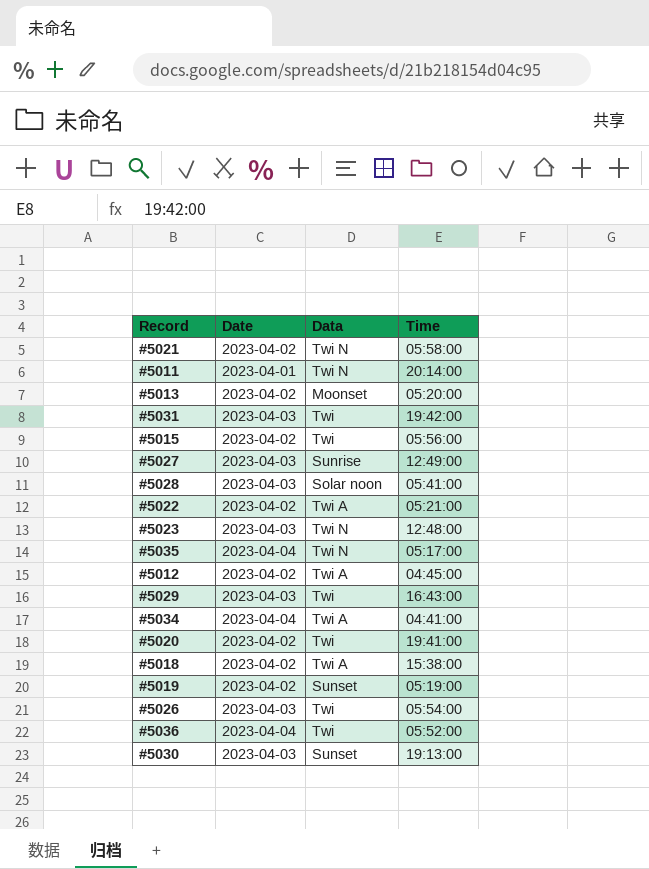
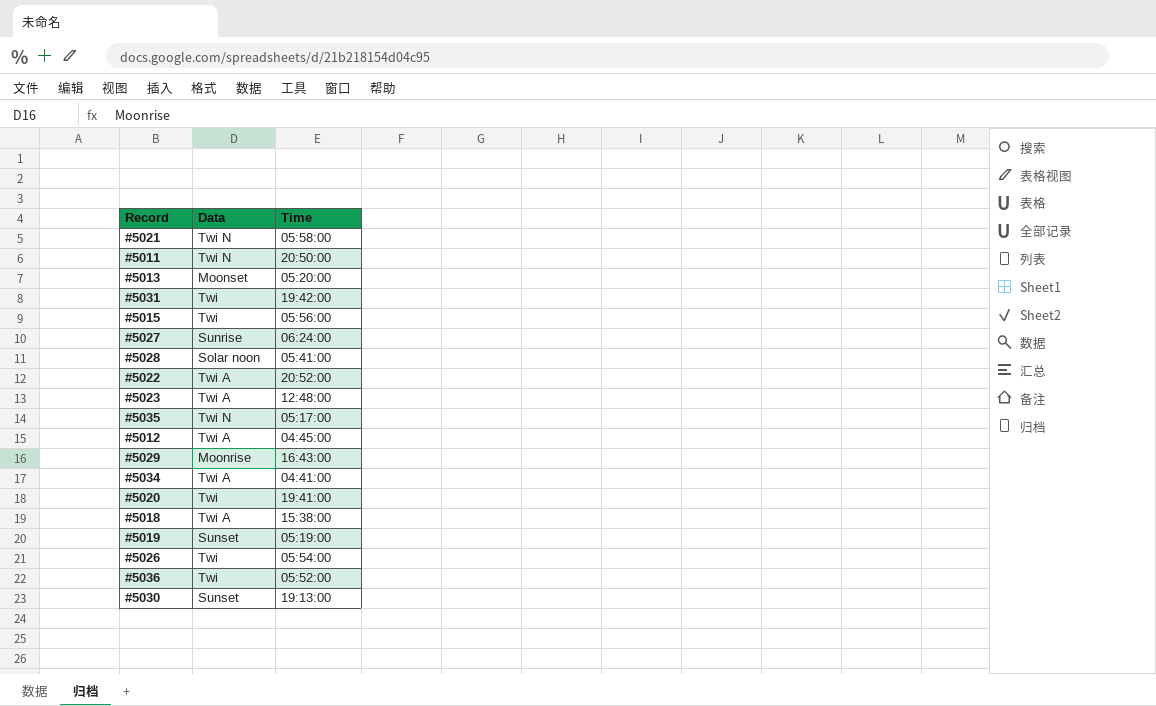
column Date | position: 2 -> none
#5011 | Time: 20:14:00 -> 20:50:00
#5027 | Time: 12:49:00 -> 06:24:00
#5022 | Time: 05:21:00 -> 20:52:00
#5023 | Data: Twi N -> Twi A
#5029 | Data: Twi -> Moonrise

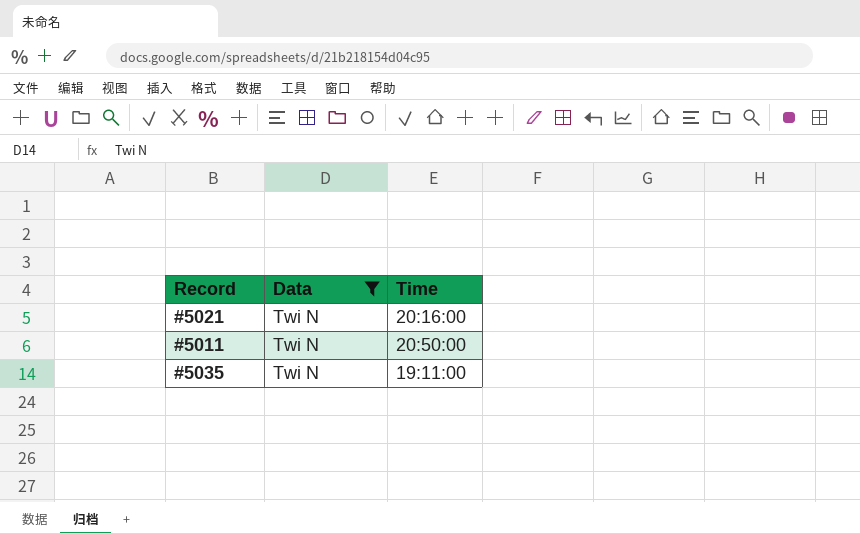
filter: none -> Data = Twi N
#5021 | Time: 05:58:00 -> 20:16:00
#5035 | Time: 05:17:00 -> 19:11:00

